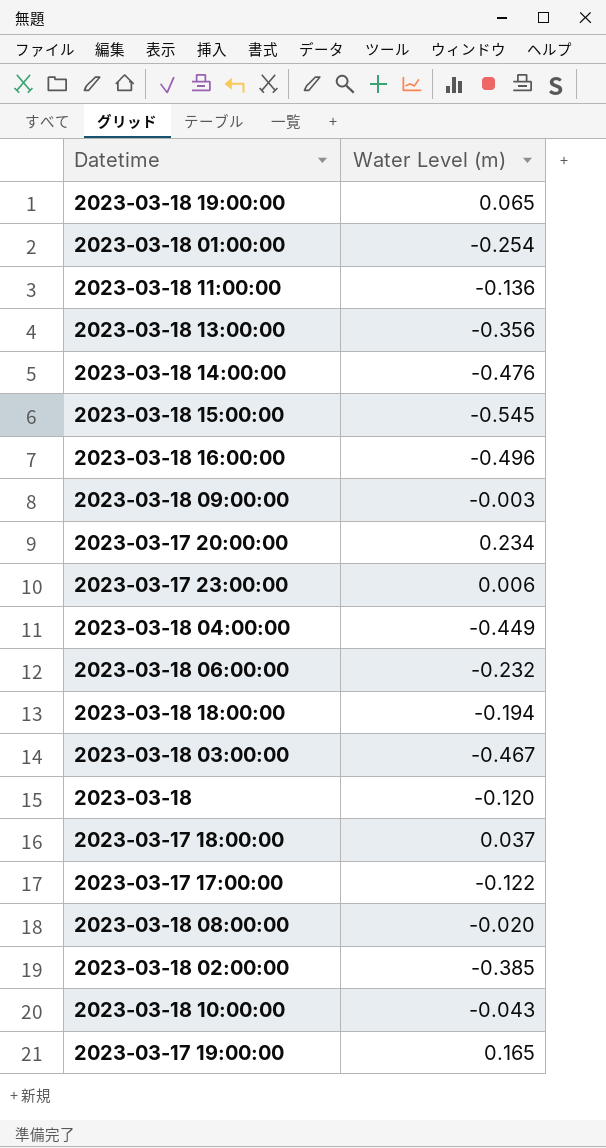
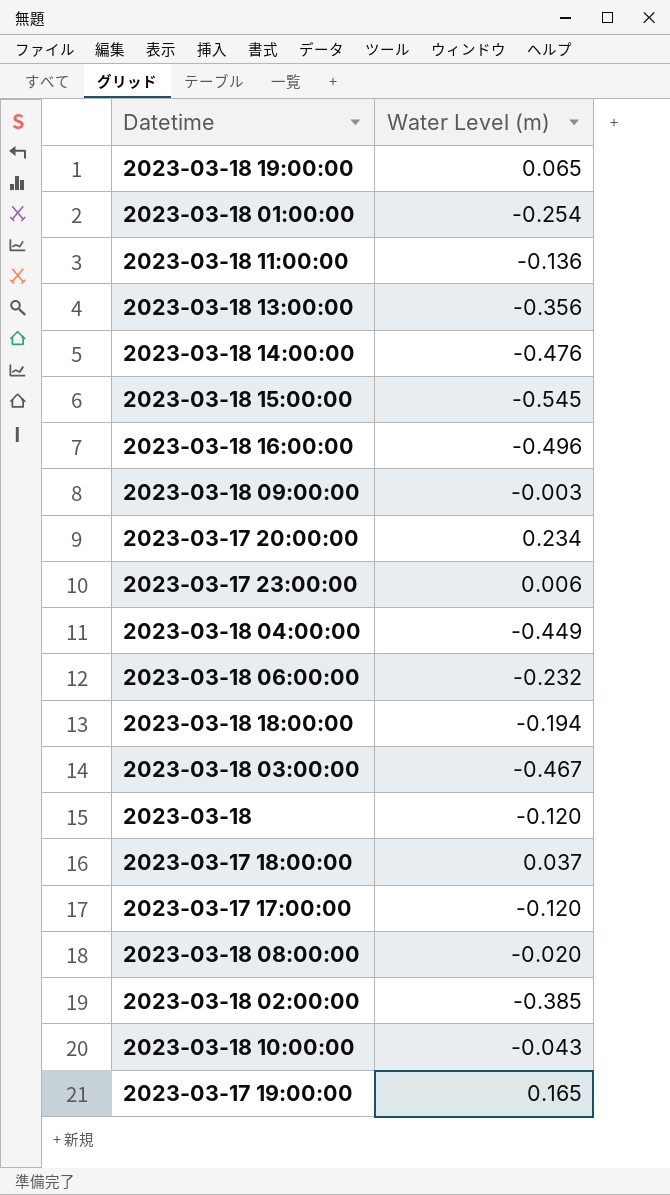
2023-03-17 17:00:00 | Water Level (m): -0.122 -> -0.120

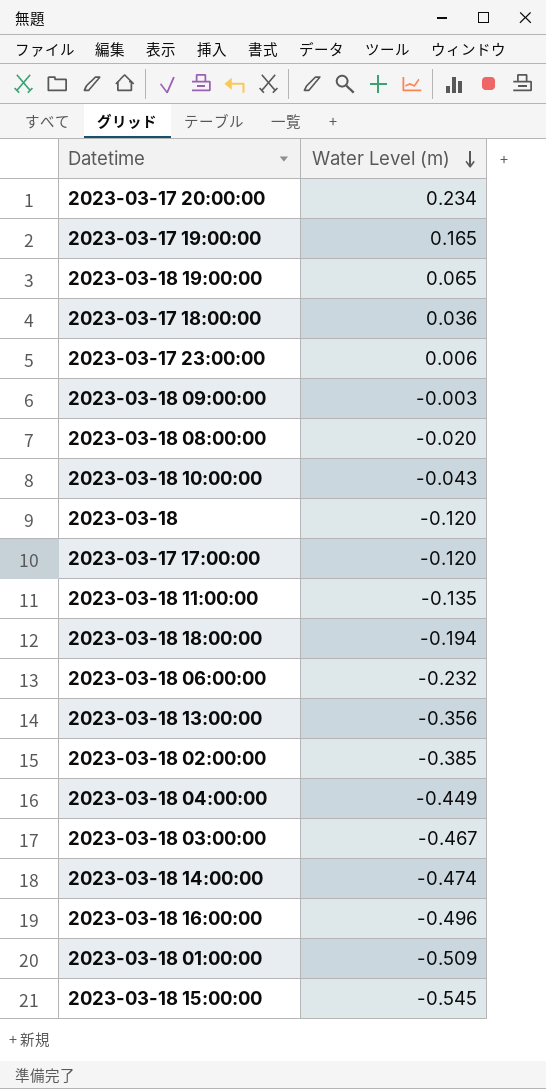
row order: none -> Water Level (m) descending
2023-03-17 18:00:00 | Water Level (m): 0.037 -> 0.036
2023-03-18 11:00:00 | Water Level (m): -0.136 -> -0.135
2023-03-18 14:00:00 | Water Level (m): -0.476 -> -0.474
2023-03-18 01:00:00 | Water Level (m): -0.254 -> -0.509

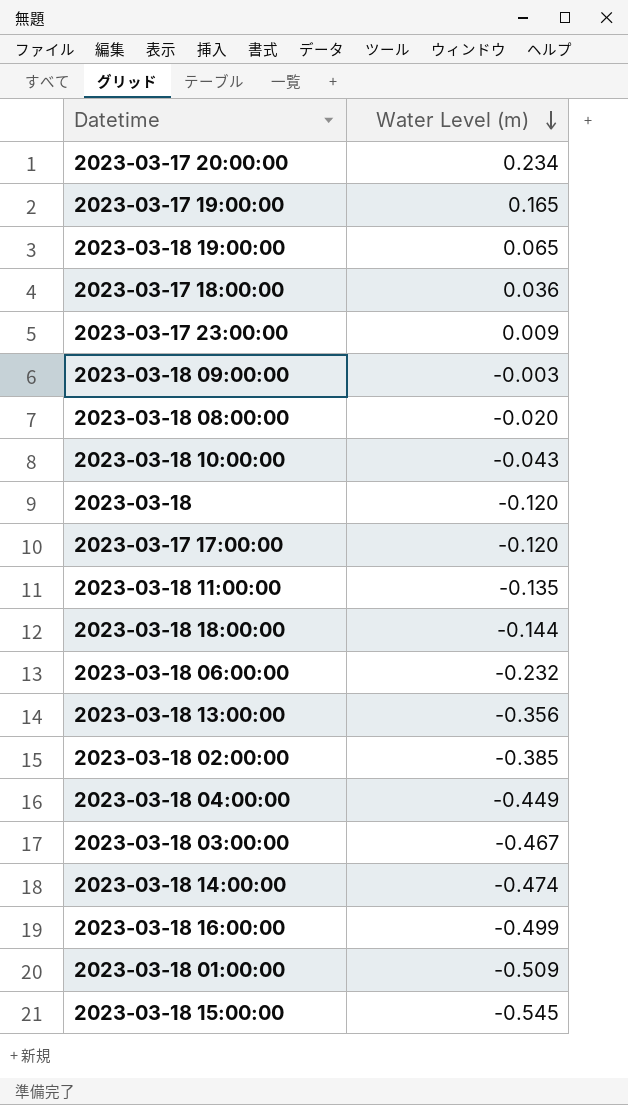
2023-03-17 23:00:00 | Water Level (m): 0.006 -> 0.009
2023-03-18 18:00:00 | Water Level (m): -0.194 -> -0.144
2023-03-18 16:00:00 | Water Level (m): -0.496 -> -0.499

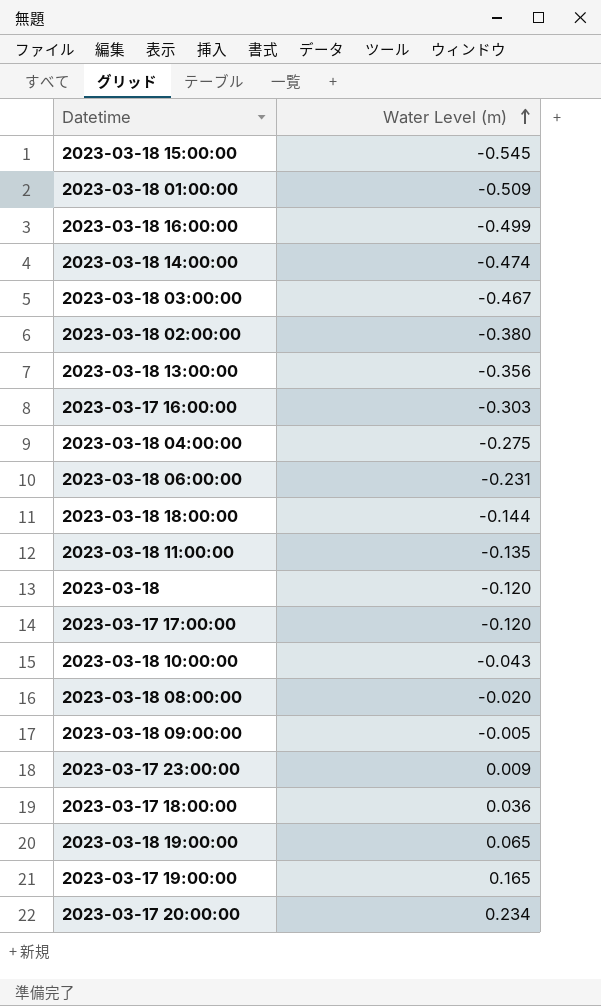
row order: Water Level (m) descending -> Water Level (m) ascending
2023-03-18 02:00:00 | Water Level (m): -0.385 -> -0.380
row 2023-03-17 16:00:00: none -> -0.303
2023-03-18 04:00:00 | Water Level (m): -0.449 -> -0.275
2023-03-18 06:00:00 | Water Level (m): -0.232 -> -0.231
2023-03-18 09:00:00 | Water Level (m): -0.003 -> -0.005

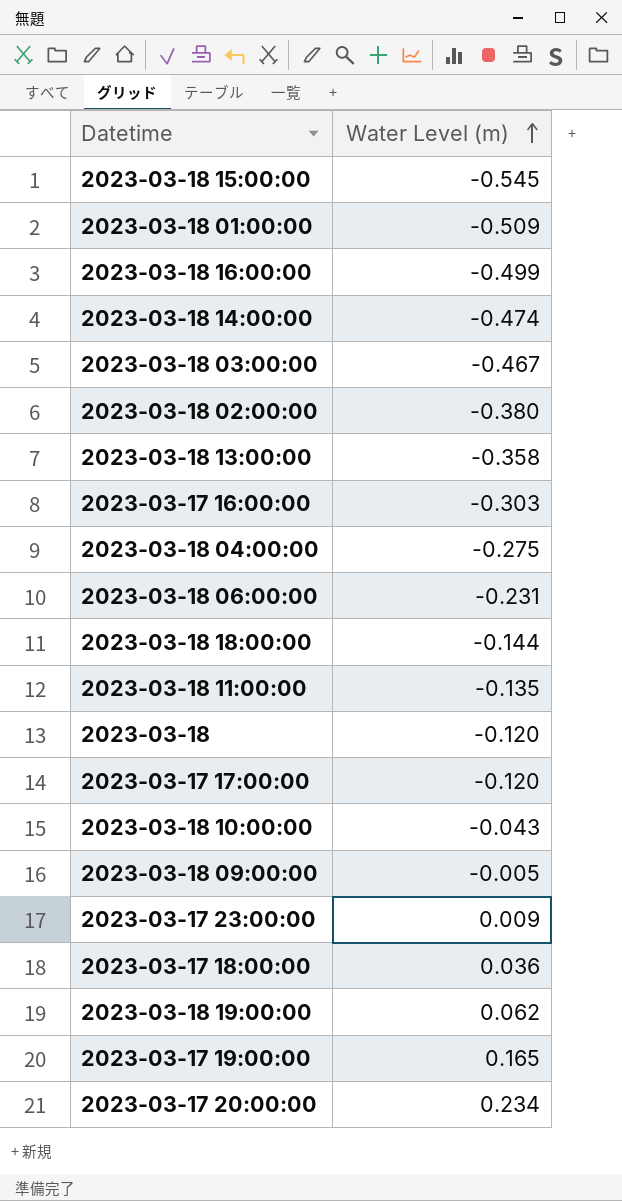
row 2023-03-18 08:00:00: -0.020 -> none
2023-03-18 13:00:00 | Water Level (m): -0.356 -> -0.358
2023-03-18 19:00:00 | Water Level (m): 0.065 -> 0.062

